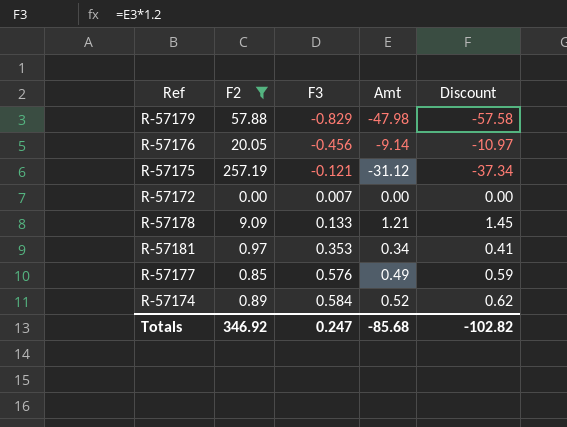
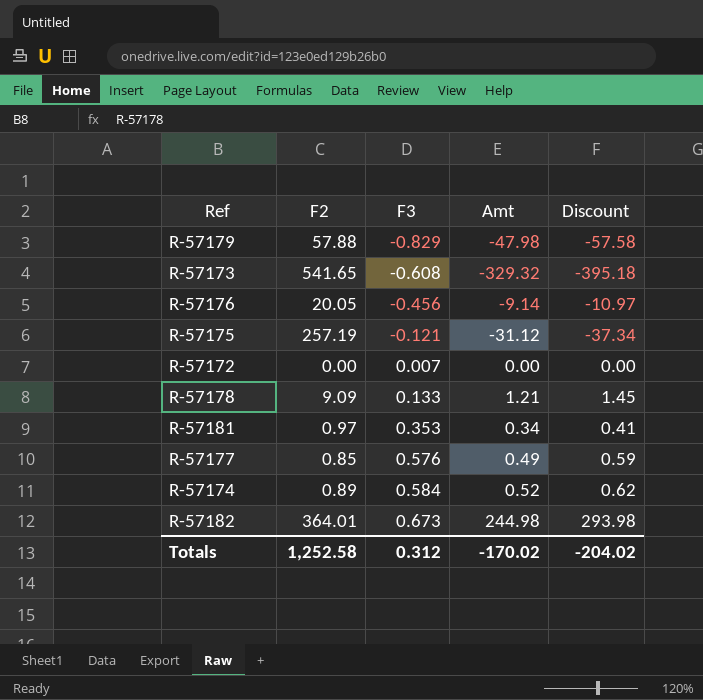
filter: F2 <= 257.19 -> none
Totals | F2: 346.92 -> 1,252.58
Totals | F3: 0.247 -> 0.312
Totals | Amt: -85.68 -> -170.02
Totals | Discount: -102.82 -> -204.02

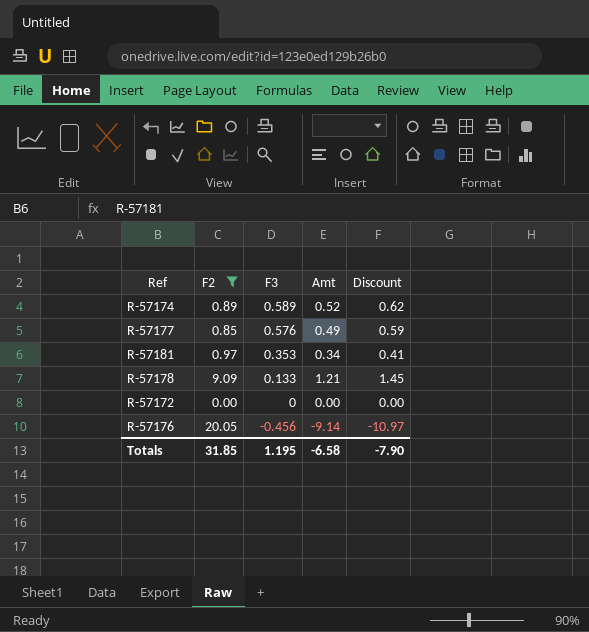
filter: none -> F2 <= 20.05
row order: F3 ascending -> F3 descending
R-57174 | F3: 0.584 -> 0.589
R-57172 | F3: 0.007 -> 0
Totals | F2: 1,252.58 -> 31.85
Totals | F3: 0.312 -> 1.195
Totals | Amt: -170.02 -> -6.58
Totals | Discount: -204.02 -> -7.90

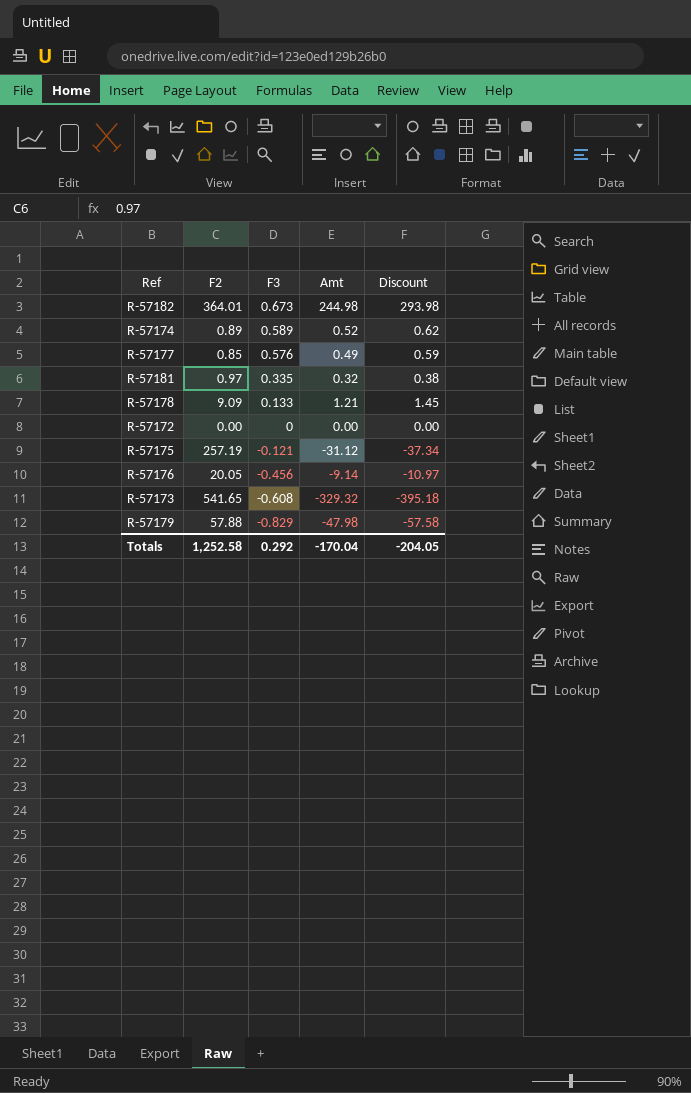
filter: F2 <= 20.05 -> none
R-57181 | F3: 0.353 -> 0.335
R-57181 | Amt: 0.34 -> 0.32
R-57181 | Discount: 0.41 -> 0.38
Totals | F2: 31.85 -> 1,252.58
Totals | F3: 1.195 -> 0.292
Totals | Amt: -6.58 -> -170.04
Totals | Discount: -7.90 -> -204.05

